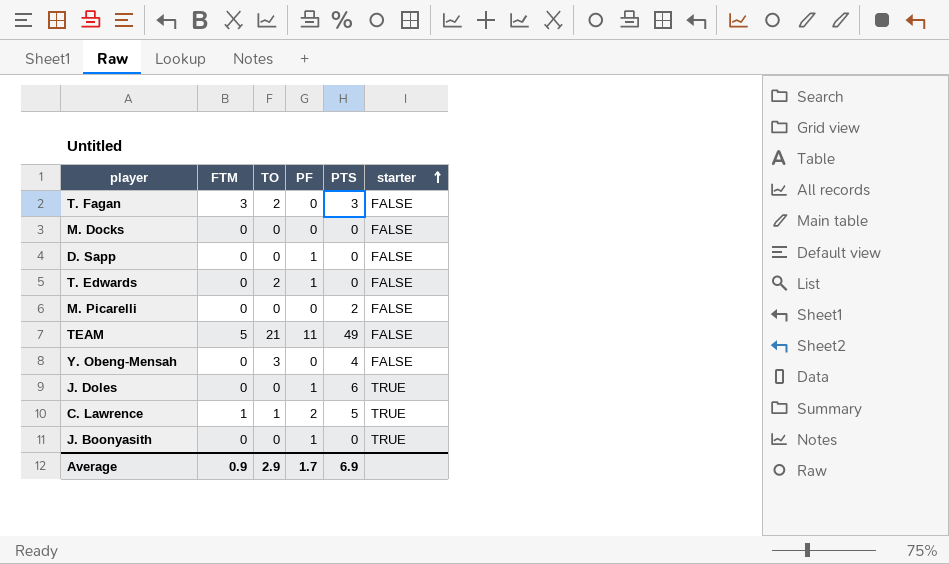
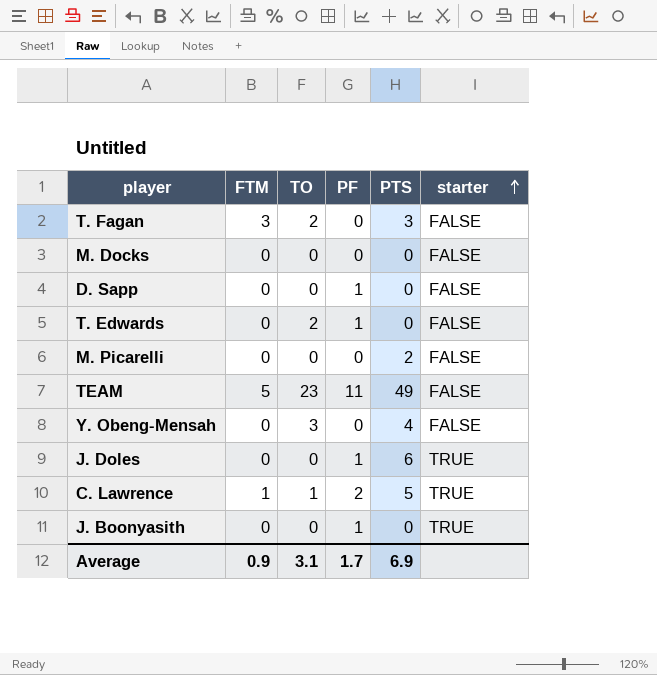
TEAM | TO: 21 -> 23
Average | TO: 2.9 -> 3.1

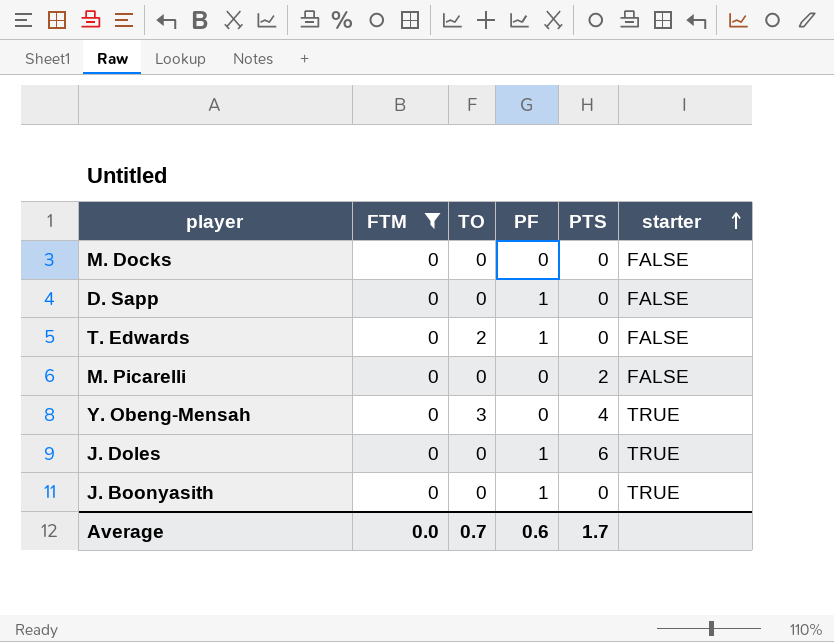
filter: none -> FTM = 0
Y. Obeng-Mensah | starter: FALSE -> TRUE
Average | FTM: 0.9 -> 0.0
Average | TO: 3.1 -> 0.7
Average | PF: 1.7 -> 0.6
Average | PTS: 6.9 -> 1.7

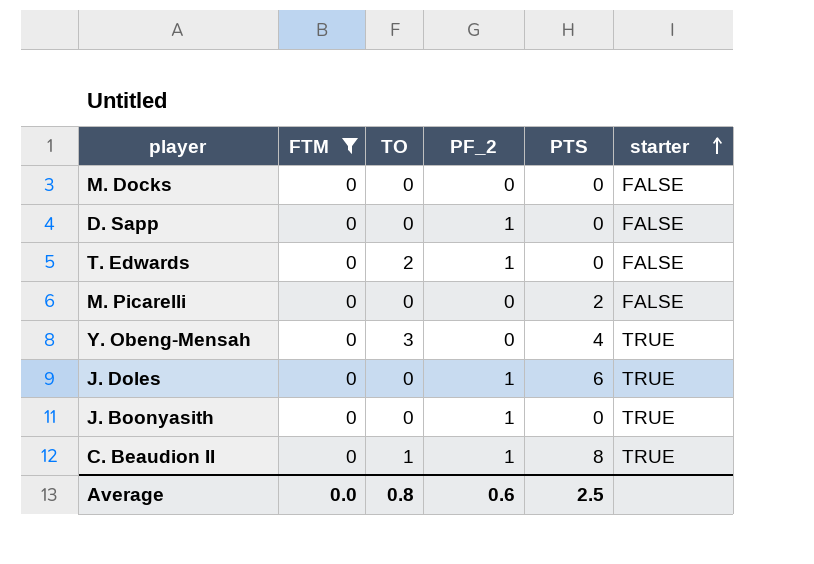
column name: PF -> PF_2
row C. Beaudion II: none -> 0 | 1 | 1 | 8 | TRUE
Average | TO: 0.7 -> 0.8
Average | PTS: 1.7 -> 2.5

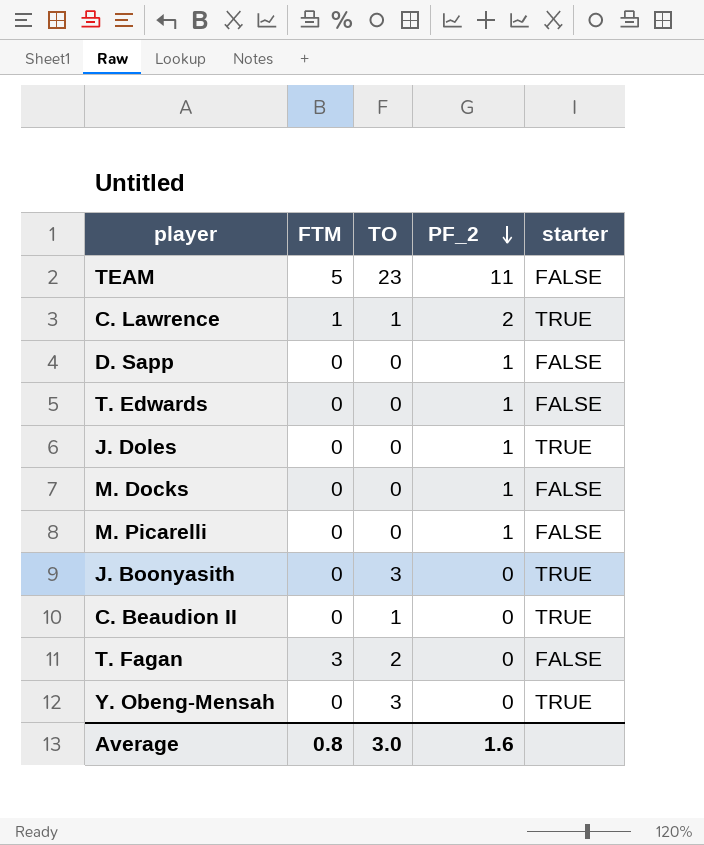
filter: FTM = 0 -> none
row order: starter ascending -> PF_2 descending
column PTS | position: 5 -> none
T. Edwards | TO: 2 -> 0
M. Docks | PF_2: 0 -> 1
M. Picarelli | PF_2: 0 -> 1
J. Boonyasith | TO: 0 -> 3
J. Boonyasith | PF_2: 1 -> 0
C. Beaudion II | PF_2: 1 -> 0
Average | FTM: 0.0 -> 0.8
Average | TO: 0.8 -> 3.0
Average | PF_2: 0.6 -> 1.6

